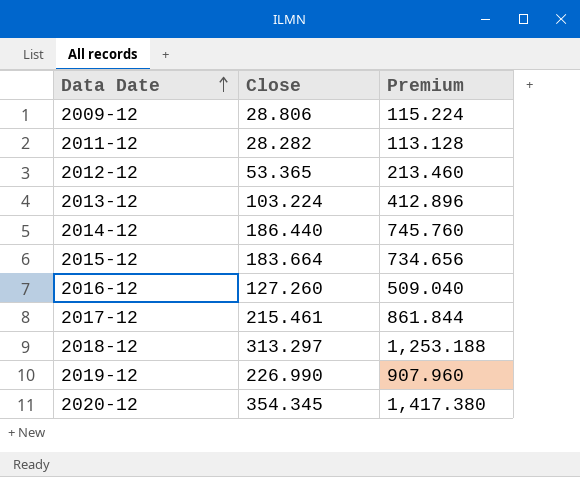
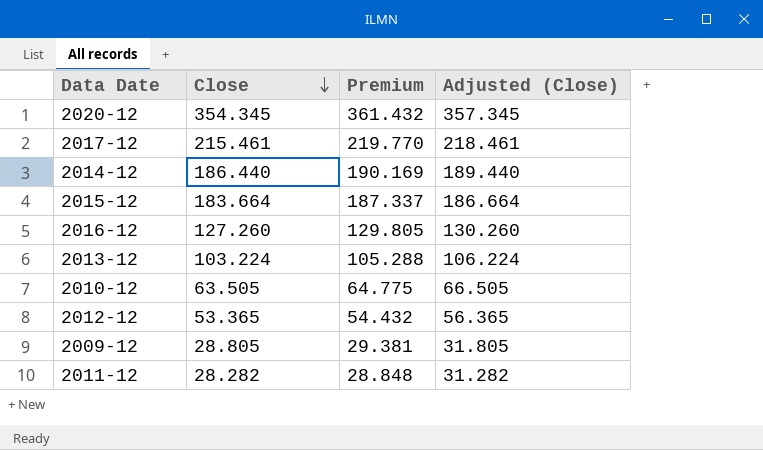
row order: Data Date ascending -> Close descending
column Premium | formula: [Close] * 4 -> [Close] * 1.02
column Adjusted (Close) | formula: none -> [Close] + 3
row 2018-12: 313.297 | 1,253.188 -> none
row 2019-12: 226.990 | 907.960 -> none
row 2010-12: none -> 63.505 | 64.775 | 66.505
2009-12 | Close: 28.806 -> 28.805

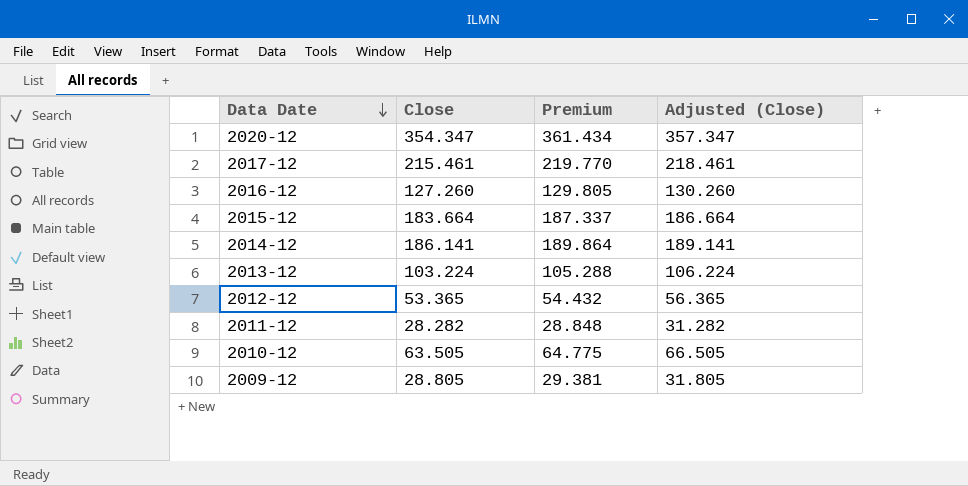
row order: Close descending -> Data Date descending
2020-12 | Close: 354.345 -> 354.347
2020-12 | Premium: 361.432 -> 361.434
2020-12 | Adjusted (Close): 357.345 -> 357.347
2014-12 | Close: 186.440 -> 186.141
2014-12 | Premium: 190.169 -> 189.864
2014-12 | Adjusted (Close): 189.440 -> 189.141

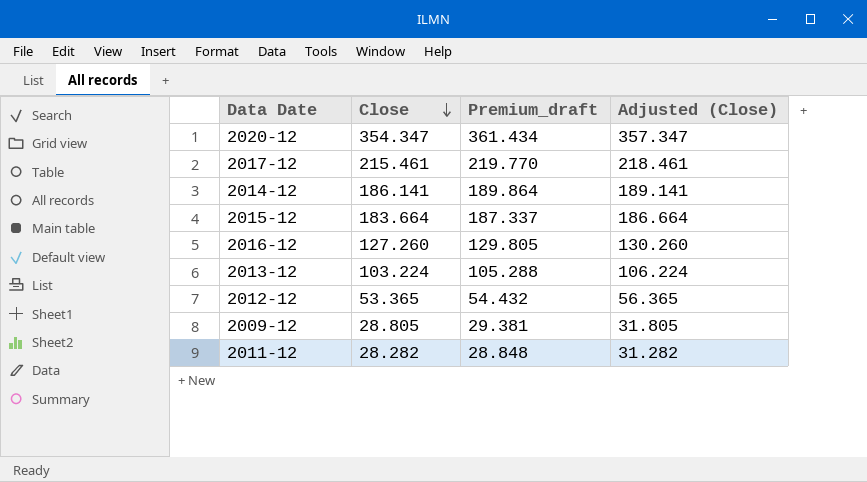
row order: Data Date descending -> Close descending
column name: Premium -> Premium_draft
row 2010-12: 63.505 | 64.775 | 66.505 -> none

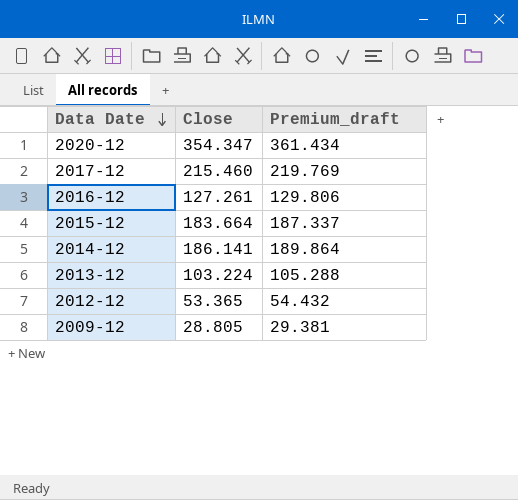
row order: Close descending -> Data Date descending
column Adjusted (Close) | formula: [Close] + 3 -> none
row 2011-12: 28.282 | 28.848 | 31.282 -> none
2017-12 | Close: 215.461 -> 215.460
2017-12 | Premium_draft: 219.770 -> 219.769
2016-12 | Close: 127.260 -> 127.261
2016-12 | Premium_draft: 129.805 -> 129.806

